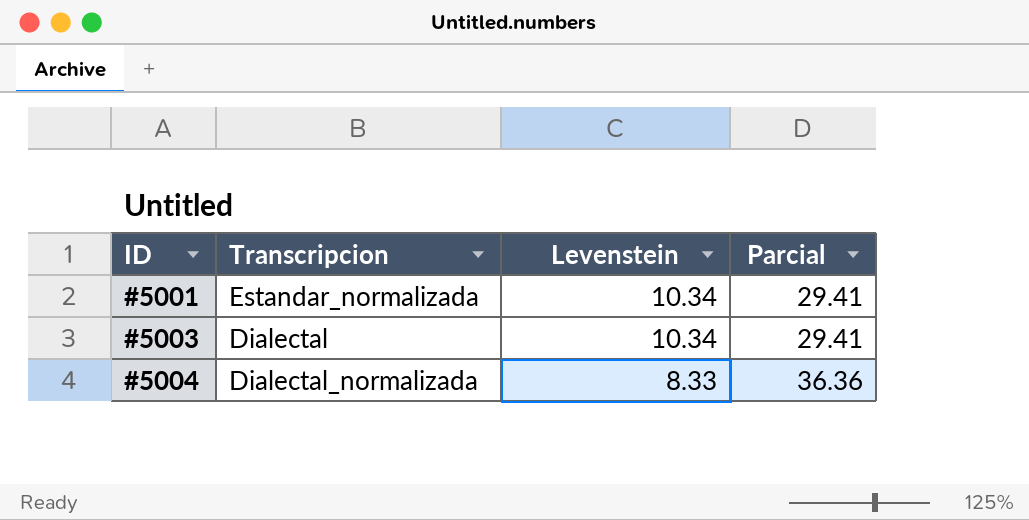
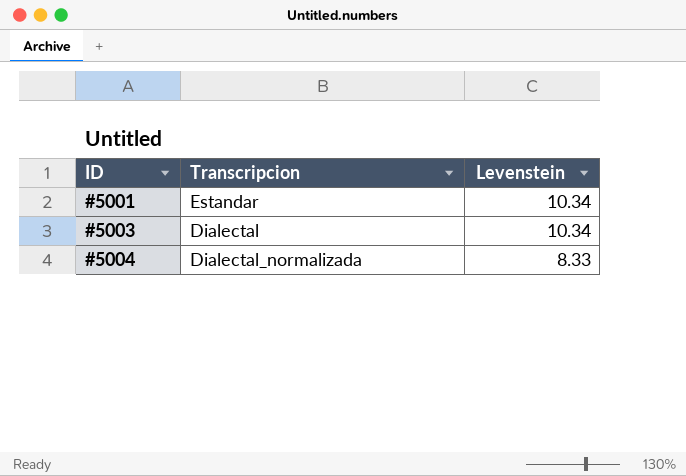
column Parcial | position: 4 -> none
#5001 | Transcripcion: Estandar_normalizada -> Estandar

